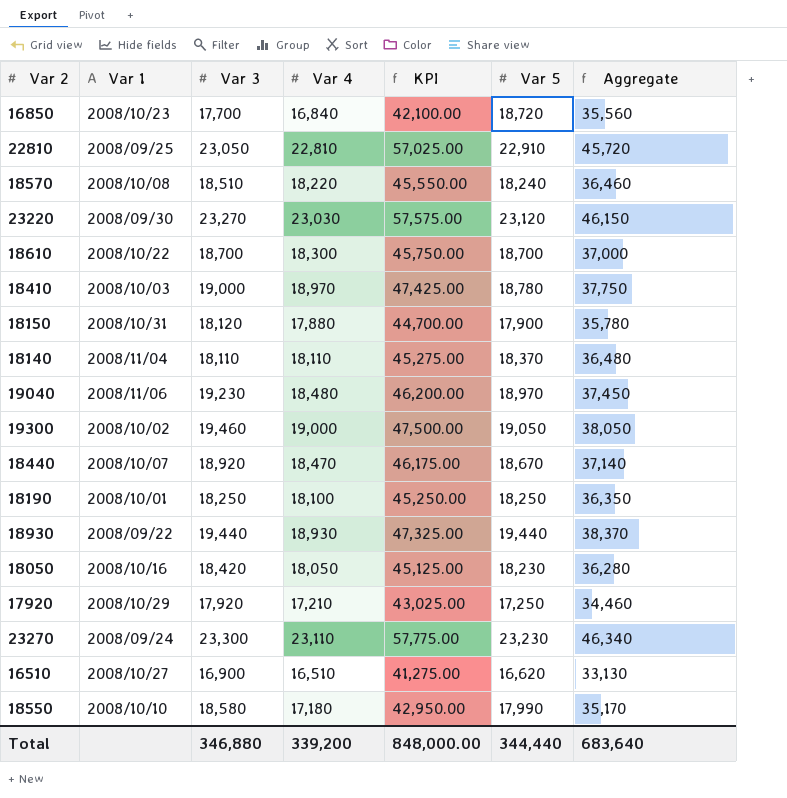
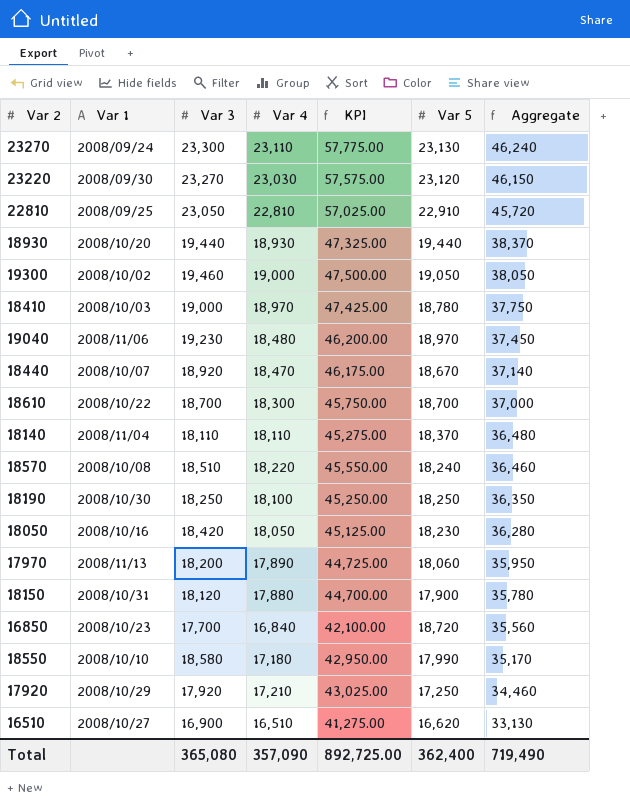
row order: none -> Aggregate descending
23270 | Var 5: 23,230 -> 23,130
23270 | Aggregate: 46,340 -> 46,240
18930 | Var 1: 2008/09/22 -> 2008/10/20
18190 | Var 1: 2008/10/01 -> 2008/10/30
row 17970: none -> 2008/11/13 | 18,200 | 17,890 | 44,725.00 | 18,060 | 35,950
Total | Var 3: 346,880 -> 365,080
Total | Var 4: 339,200 -> 357,090
Total | KPI: 848,000.00 -> 892,725.00
Total | Var 5: 344,440 -> 362,400
Total | Aggregate: 683,640 -> 719,490

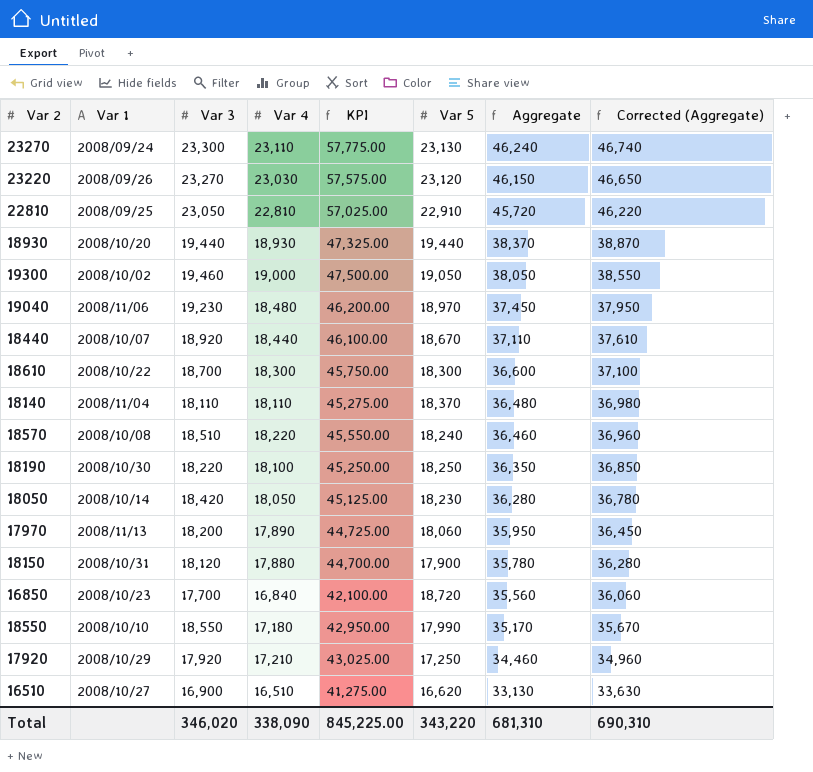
column Corrected (Aggregate) | formula: none -> [Aggregate] + 500
row 18410: 2008/10/03 | 19,000 | 18,970 | 47,425.00 | 18,780 | 37,750 -> none
23220 | Var 1: 2008/09/30 -> 2008/09/26
18440 | Var 4: 18,470 -> 18,440
18440 | KPI: 46,175.00 -> 46,100.00
18440 | Aggregate: 37,140 -> 37,110
18610 | Var 5: 18,700 -> 18,300
18610 | Aggregate: 37,000 -> 36,600
18190 | Var 3: 18,250 -> 18,220
18050 | Var 1: 2008/10/16 -> 2008/10/14
18550 | Var 3: 18,580 -> 18,550
Total | Var 3: 365,080 -> 346,020
Total | Var 4: 357,090 -> 338,090
Total | KPI: 892,725.00 -> 845,225.00
Total | Var 5: 362,400 -> 343,220
Total | Aggregate: 719,490 -> 681,310

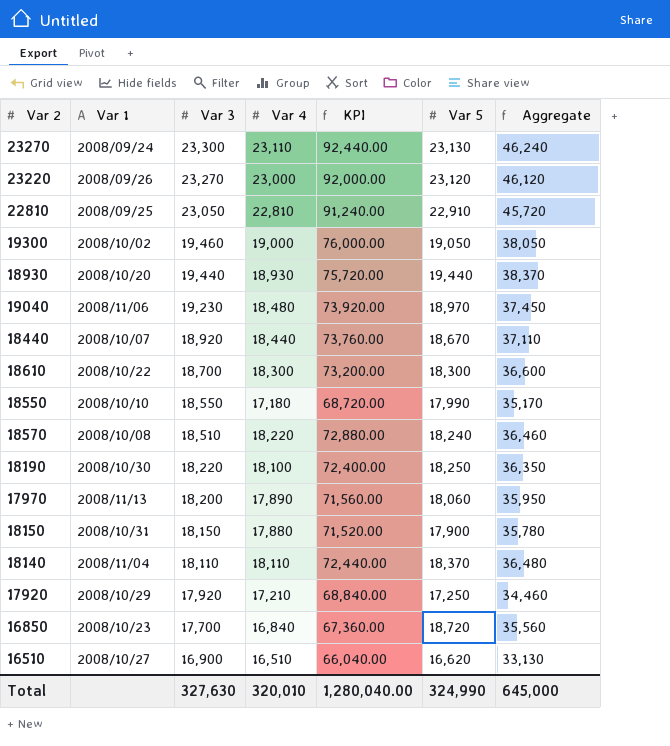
row order: Aggregate descending -> Var 3 descending
column Corrected (Aggregate) | formula: [Aggregate] + 500 -> none
column KPI | formula: [Var 4] * 2.5 -> [Var 4] * 4
row 18050: 2008/10/14 | 18,420 | 18,050 | 45,125.00 | 18,230 | 36,280 | 36,780 -> none
23220 | Var 4: 23,030 -> 23,000
23220 | Aggregate: 46,150 -> 46,120
18150 | Var 3: 18,120 -> 18,150
Total | Var 3: 346,020 -> 327,630
Total | Var 4: 338,090 -> 320,010
Total | KPI: 845,225.00 -> 1,280,040.00
Total | Var 5: 343,220 -> 324,990
Total | Aggregate: 681,310 -> 645,000

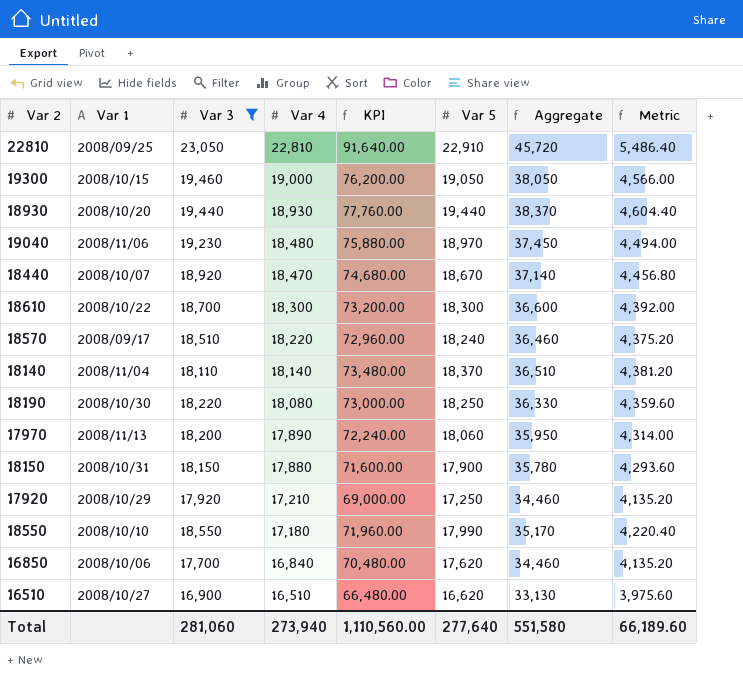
filter: none -> Var 3 <= 23,050
row order: Var 3 descending -> Var 4 descending
column KPI | formula: [Var 4] * 4 -> [Var 5] * 4
column Metric | formula: none -> [Aggregate] * 0.12
19300 | Var 1: 2008/10/02 -> 2008/10/15
18440 | Var 4: 18,440 -> 18,470
18440 | Aggregate: 37,110 -> 37,140
18570 | Var 1: 2008/10/08 -> 2008/09/17
18140 | Var 4: 18,110 -> 18,140
18140 | Aggregate: 36,480 -> 36,510
18190 | Var 4: 18,100 -> 18,080
18190 | Aggregate: 36,350 -> 36,330
16850 | Var 1: 2008/10/23 -> 2008/10/06
16850 | Var 5: 18,720 -> 17,620
16850 | Aggregate: 35,560 -> 34,460
Total | Var 3: 327,630 -> 281,060
Total | Var 4: 320,010 -> 273,940
Total | KPI: 1,280,040.00 -> 1,110,560.00
Total | Var 5: 324,990 -> 277,640
Total | Aggregate: 645,000 -> 551,580

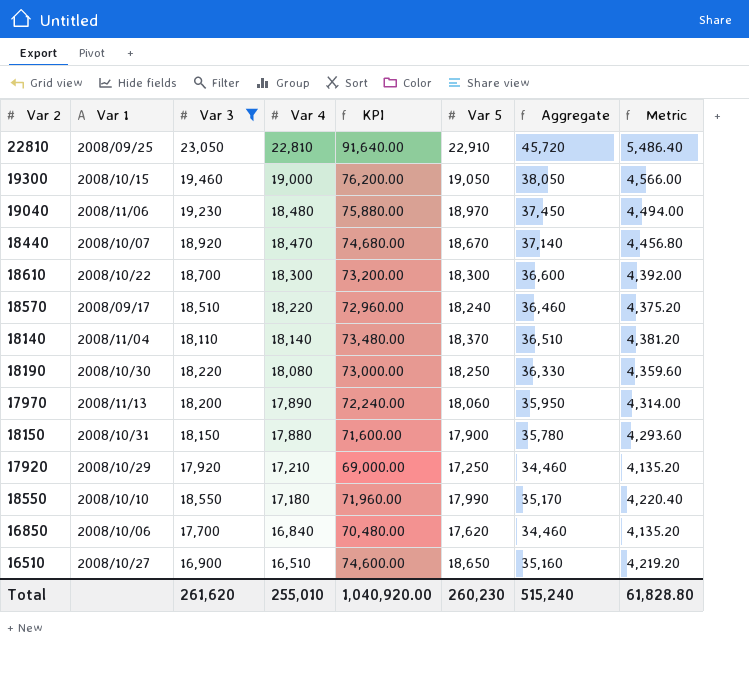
row 18930: 2008/10/20 | 19,440 | 18,930 | 77,760.00 | 19,440 | 38,370 | 4,604.40 -> none
16510 | KPI: 66,480.00 -> 74,600.00
16510 | Var 5: 16,620 -> 18,650
16510 | Aggregate: 33,130 -> 35,160
16510 | Metric: 3,975.60 -> 4,219.20
Total | Var 3: 281,060 -> 261,620
Total | Var 4: 273,940 -> 255,010
Total | KPI: 1,110,560.00 -> 1,040,920.00
Total | Var 5: 277,640 -> 260,230
Total | Aggregate: 551,580 -> 515,240
Total | Metric: 66,189.60 -> 61,828.80

